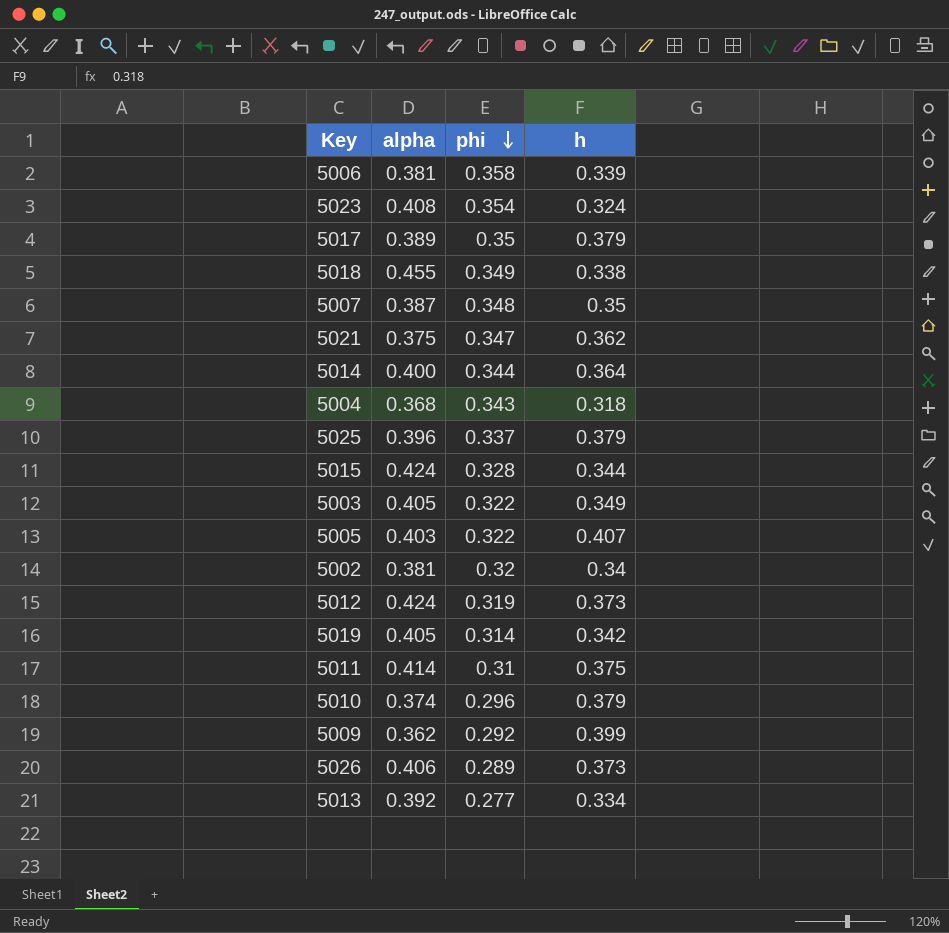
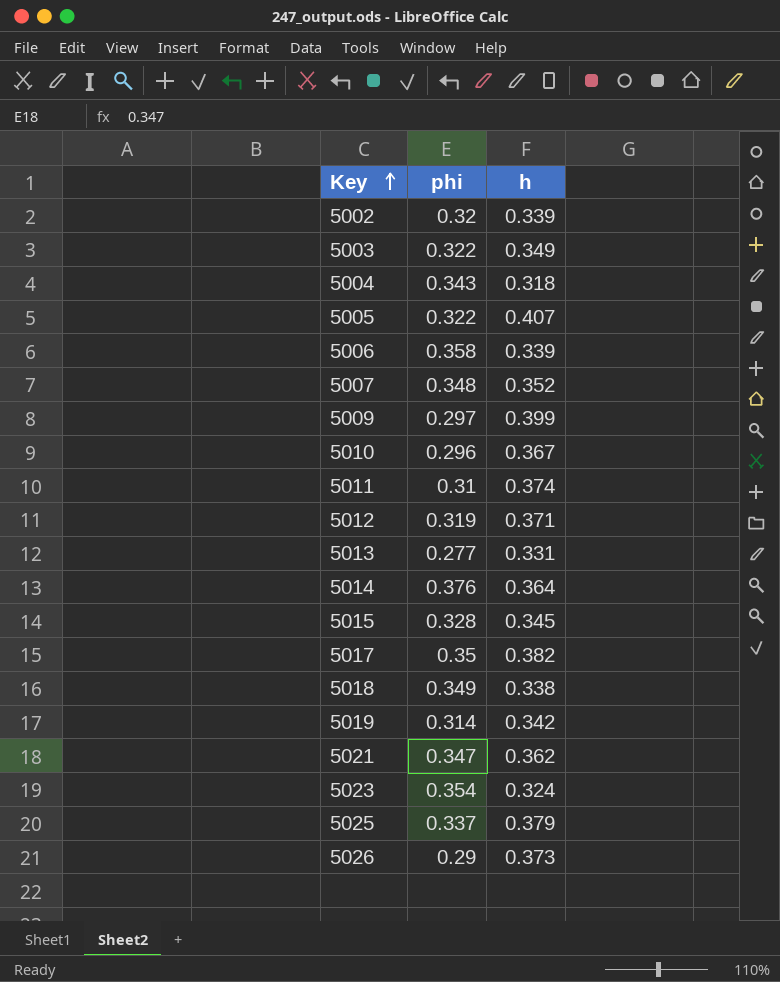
row order: phi descending -> Key ascending
column alpha | position: 2 -> none
5002 | h: 0.34 -> 0.339
5007 | h: 0.35 -> 0.352
5009 | phi: 0.292 -> 0.297
5010 | h: 0.379 -> 0.367
5011 | h: 0.375 -> 0.374
5012 | h: 0.373 -> 0.371
5013 | h: 0.334 -> 0.331
5014 | phi: 0.344 -> 0.376
5015 | h: 0.344 -> 0.345
5017 | h: 0.379 -> 0.382
5026 | phi: 0.289 -> 0.29

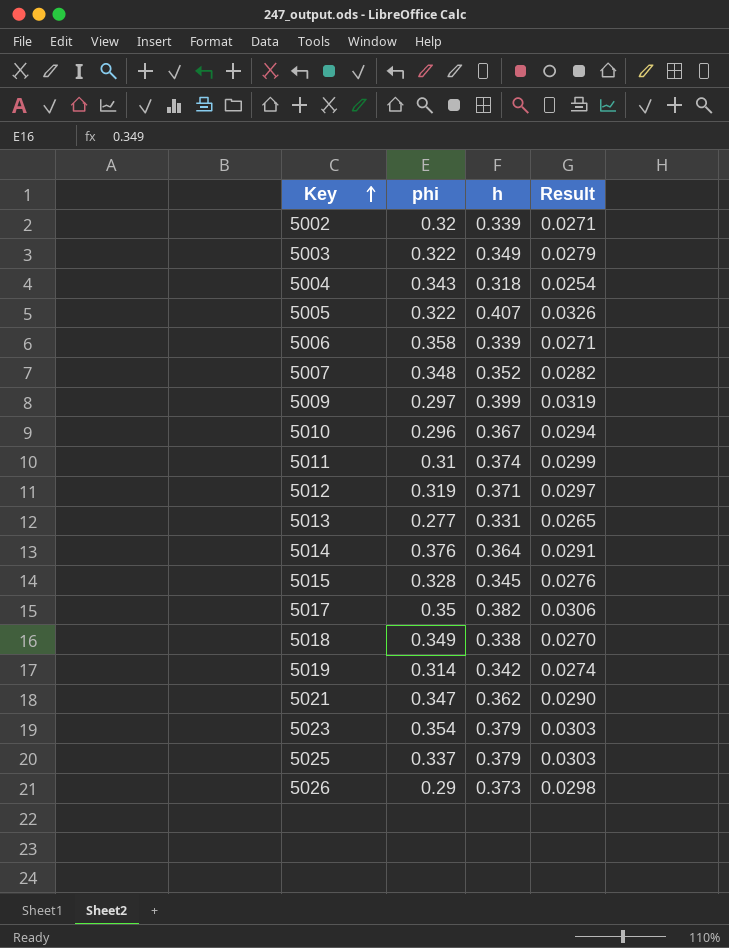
column Result | formula: none -> [h] * 0.08
5023 | h: 0.324 -> 0.379

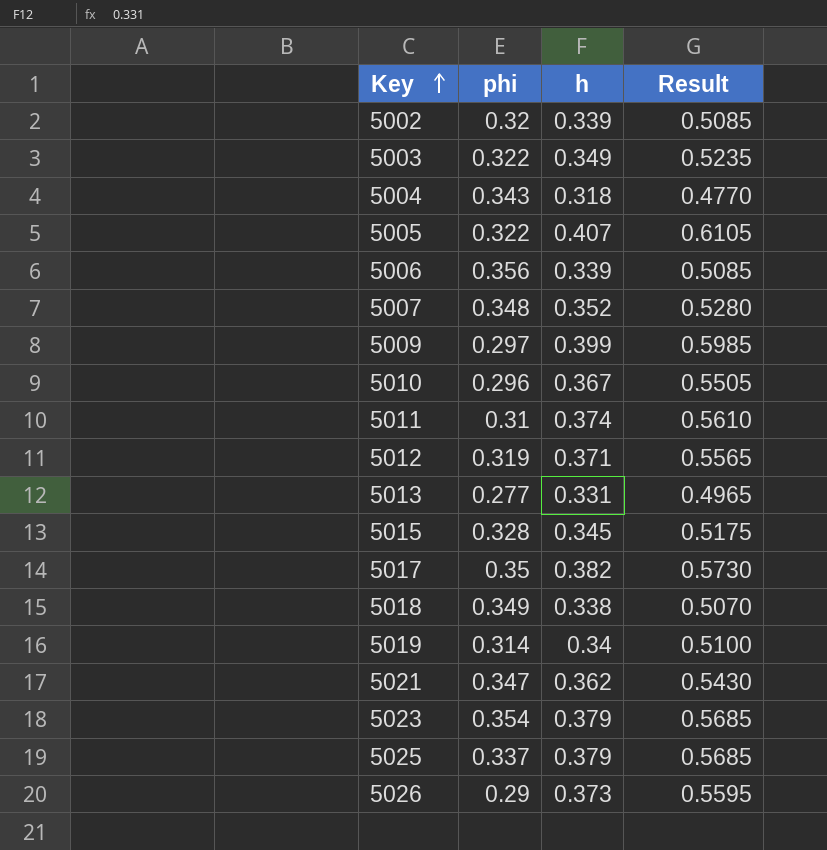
column Result | formula: [h] * 0.08 -> [h] * 1.5
row 5014: 0.376 | 0.364 | 0.0291 -> none
5006 | phi: 0.358 -> 0.356
5019 | h: 0.342 -> 0.34

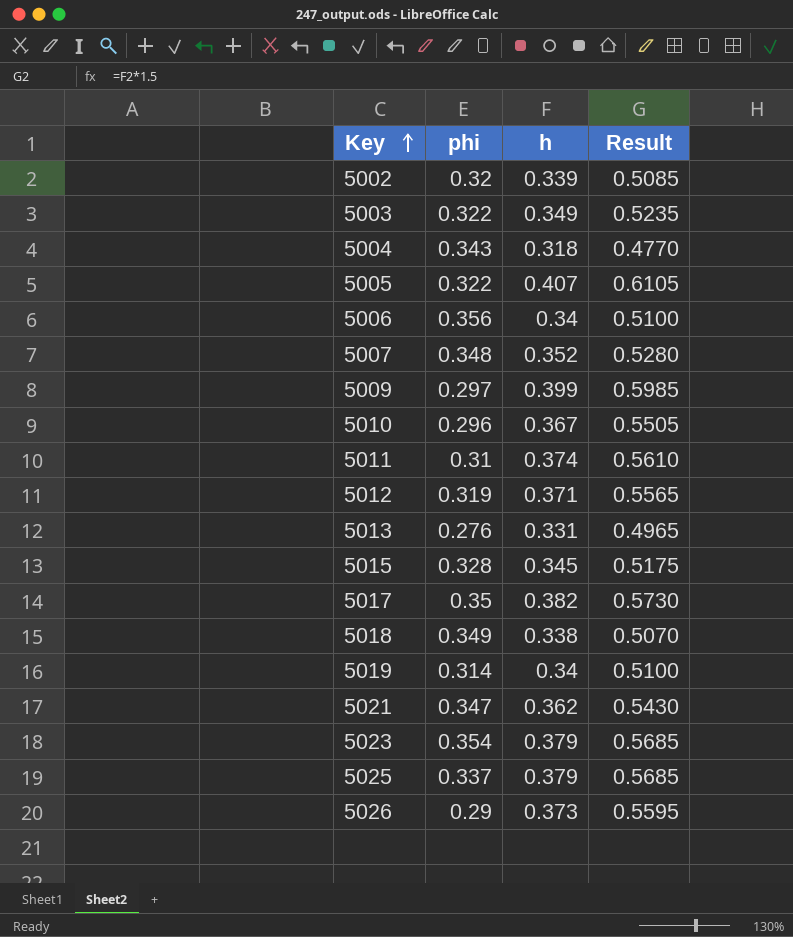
5006 | h: 0.339 -> 0.34
5006 | Result: 0.5085 -> 0.5100
5013 | phi: 0.277 -> 0.276

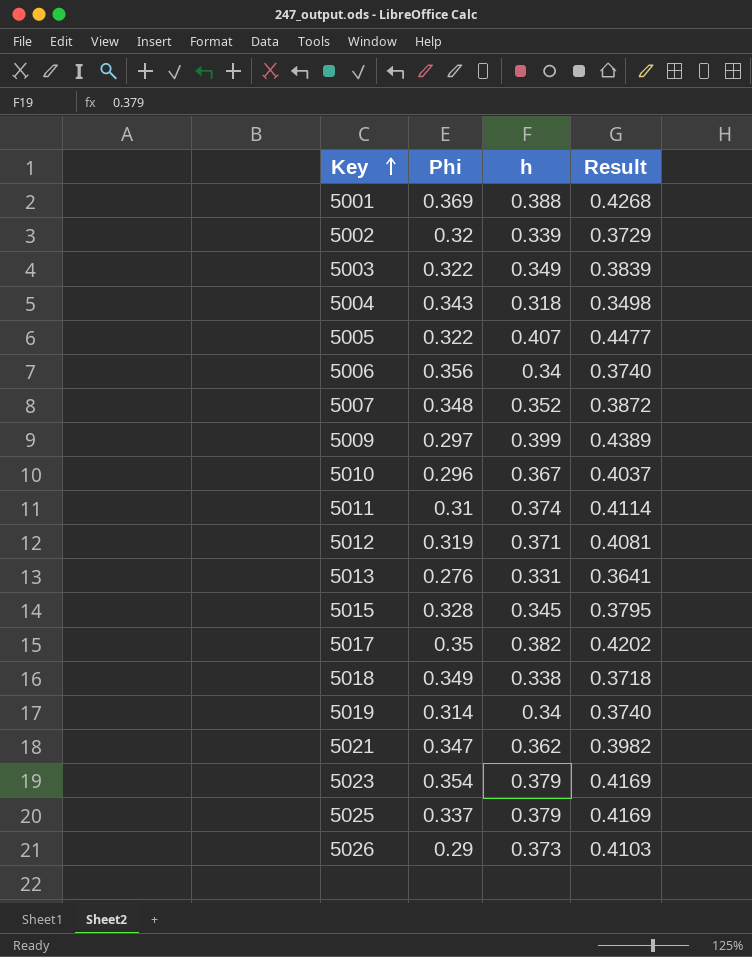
column name: phi -> Phi
column Result | formula: [h] * 1.5 -> [h] * 1.1
row 5001: none -> 0.369 | 0.388 | 0.4268

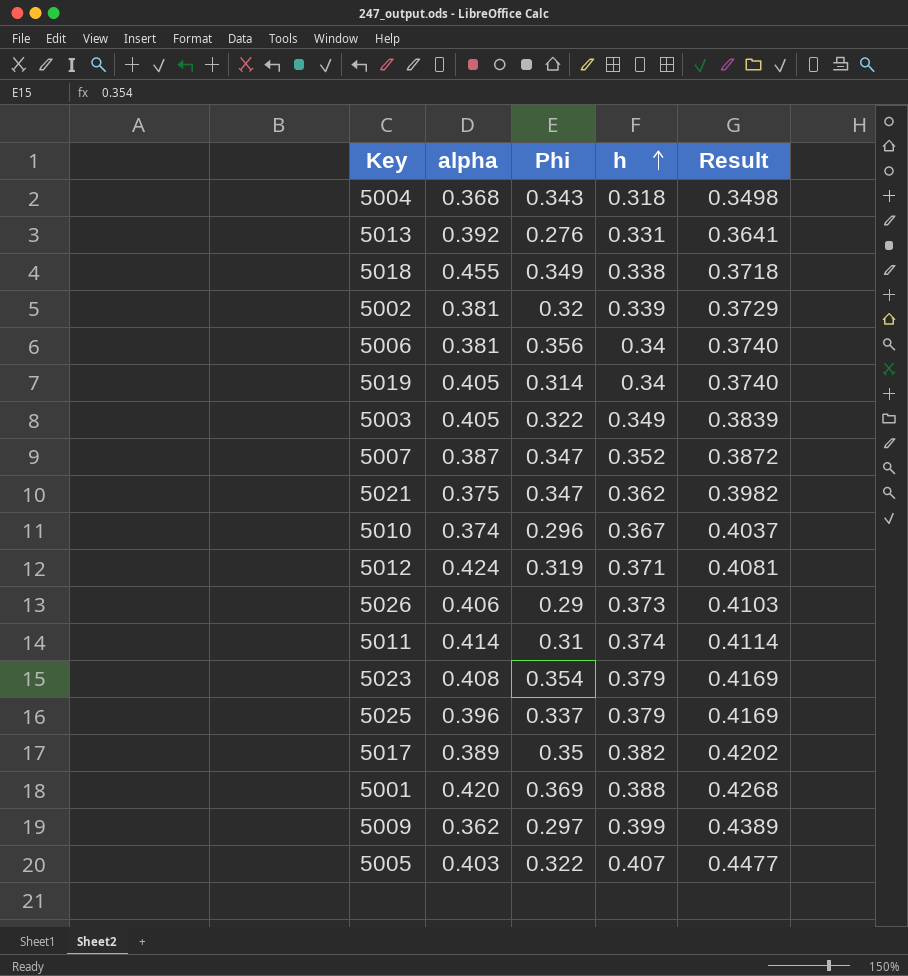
row order: Key ascending -> h ascending
column alpha | position: none -> 2
row 5015: 0.328 | 0.345 | 0.3795 -> none
5007 | Phi: 0.348 -> 0.347

